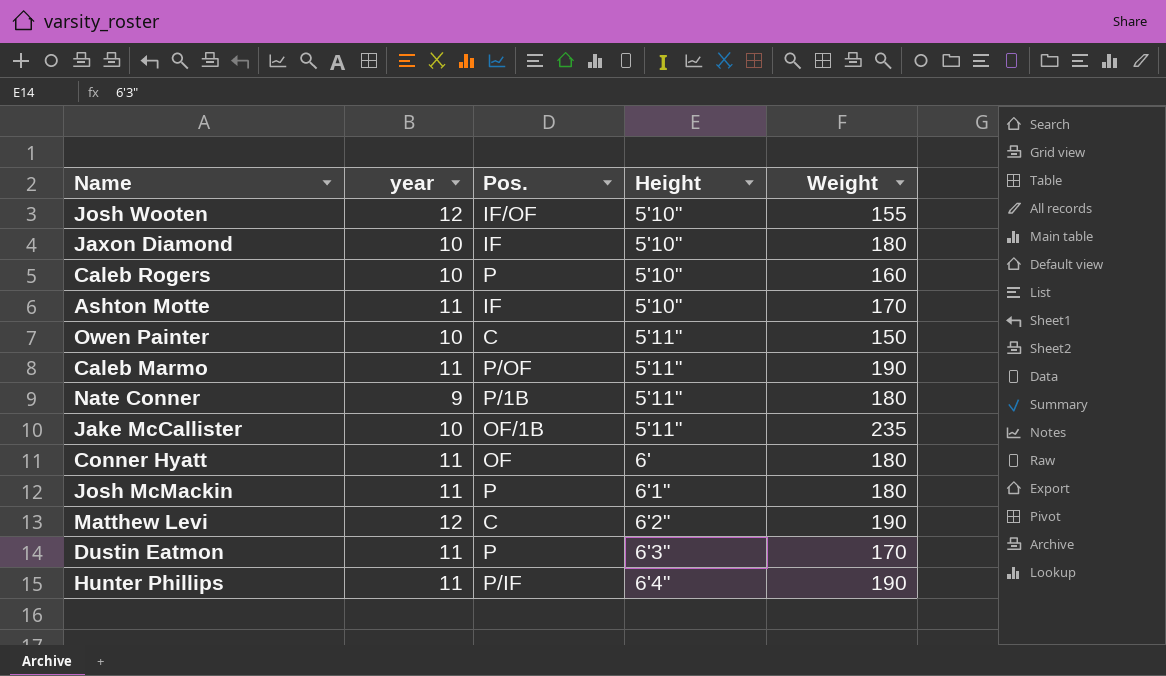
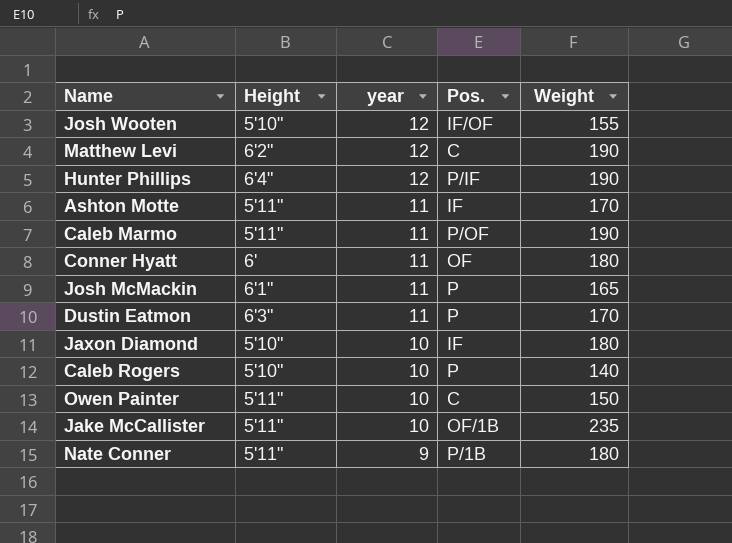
row order: Height ascending -> year descending
column Height | position: 4 -> 2
Hunter Phillips | year: 11 -> 12
Ashton Motte | Height: 5'10" -> 5'11"
Josh McMackin | Weight: 180 -> 165
Caleb Rogers | Weight: 160 -> 140

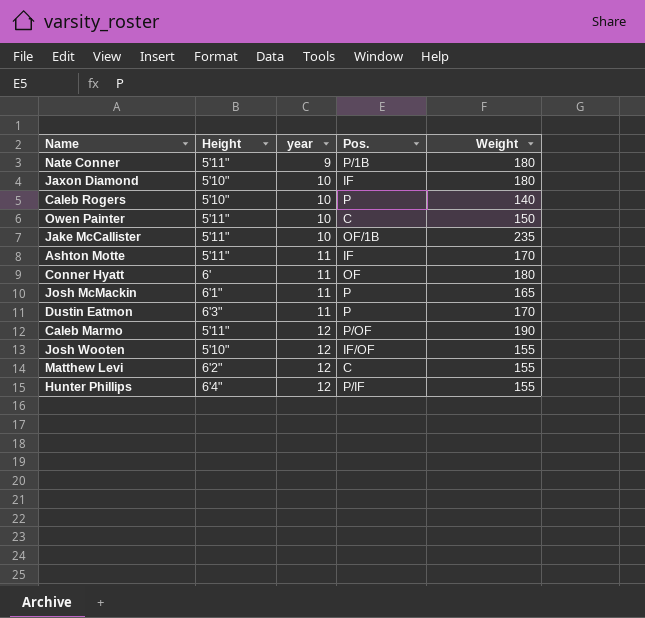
row order: year descending -> year ascending
Caleb Marmo | year: 11 -> 12
Matthew Levi | Weight: 190 -> 155
Hunter Phillips | Weight: 190 -> 155

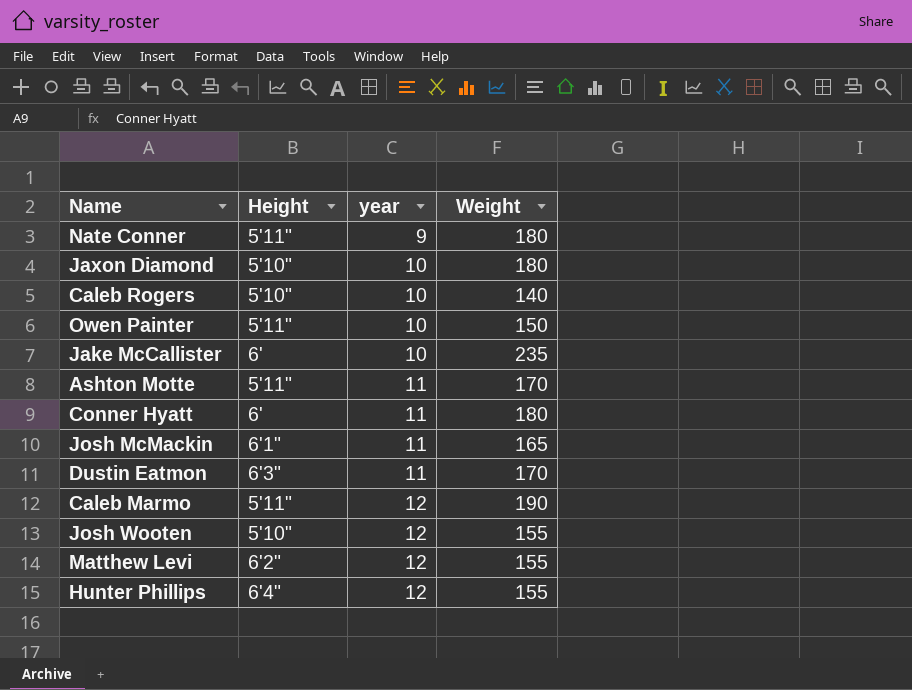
column Pos. | position: 4 -> none
Jake McCallister | Height: 5'11" -> 6'

